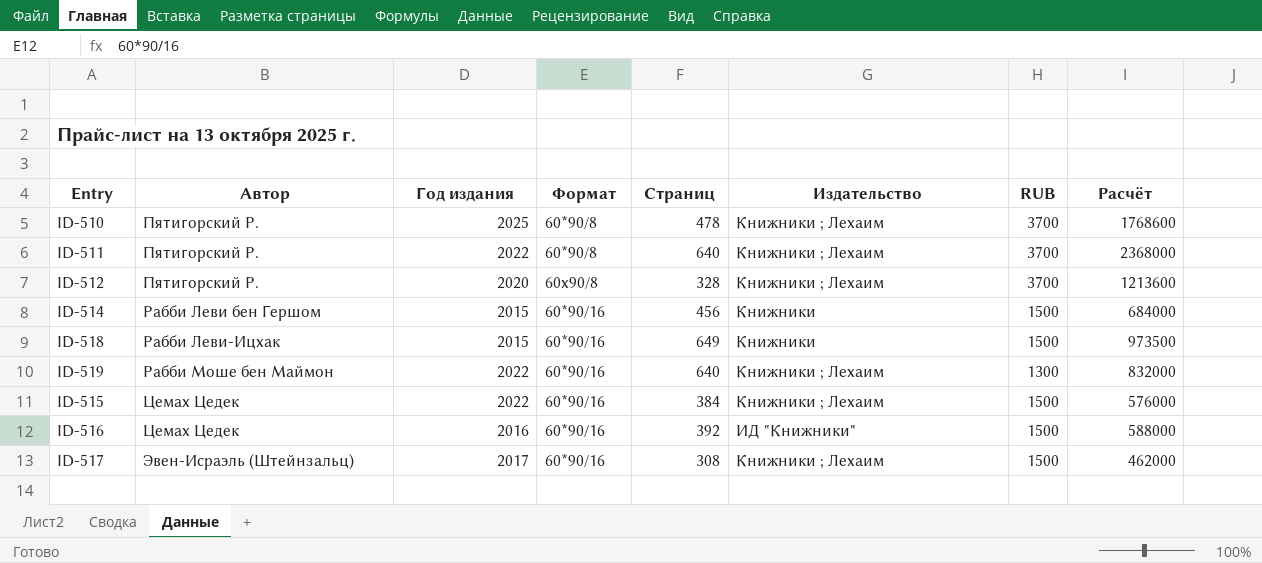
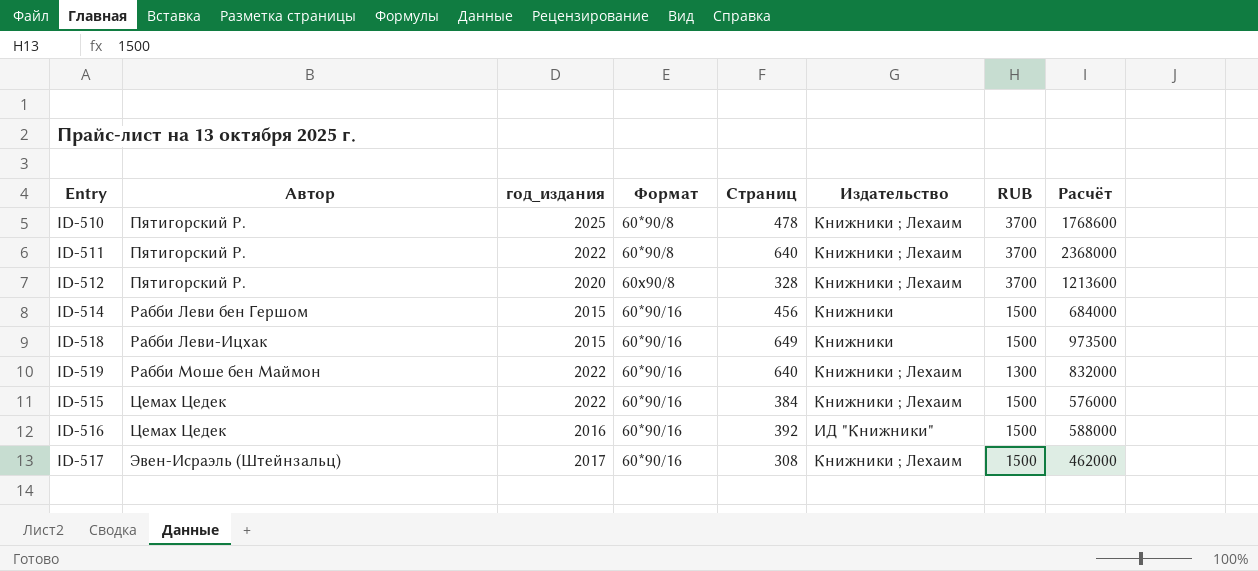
column name: Год издания -> год_издания

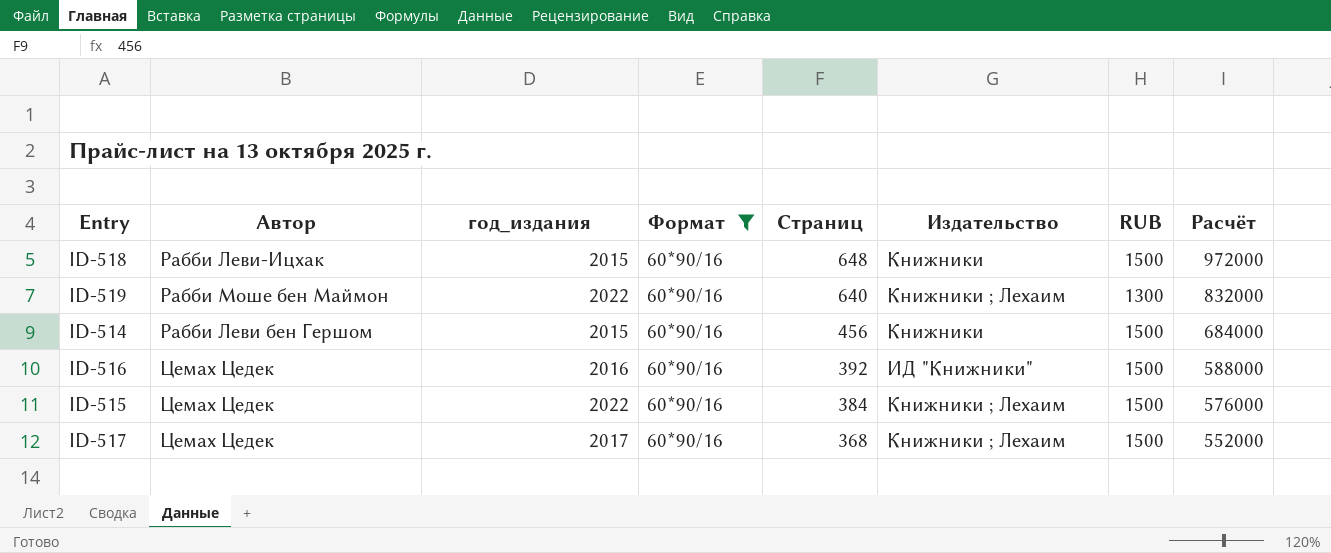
filter: none -> Формат = 60*90/16
row order: Автор ascending -> Страниц descending
ID-518 | Страниц: 649 -> 648
ID-518 | Расчёт: 973500 -> 972000
ID-517 | Автор: Эвен-Исраэль (Штейнзальц) -> Цемах Цедек
ID-517 | Страниц: 308 -> 368
ID-517 | Расчёт: 462000 -> 552000

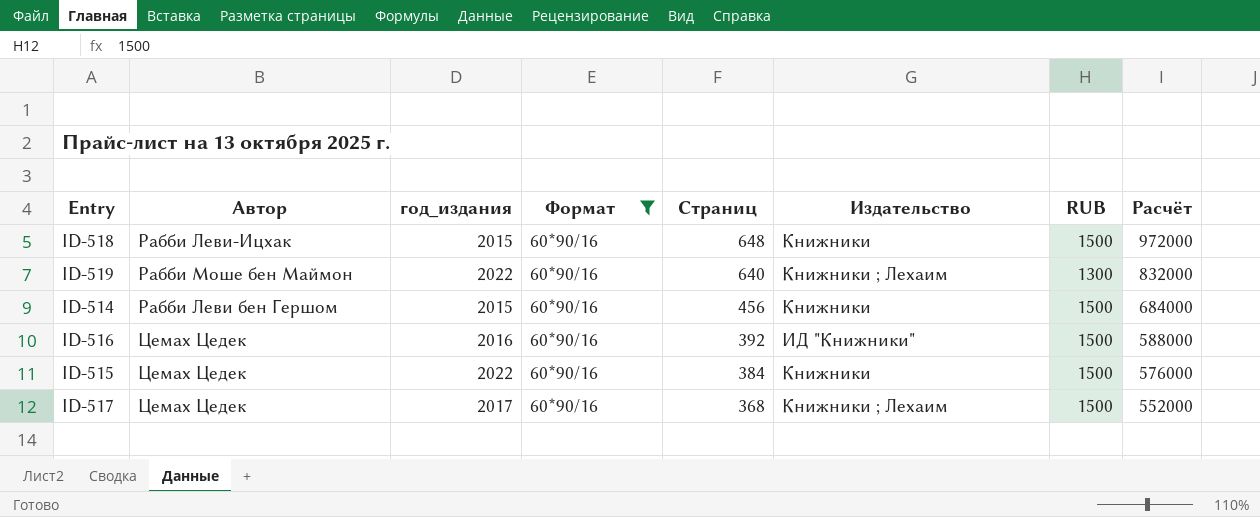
ID-515 | Издательство: Книжники ; Лехаим -> Книжники

